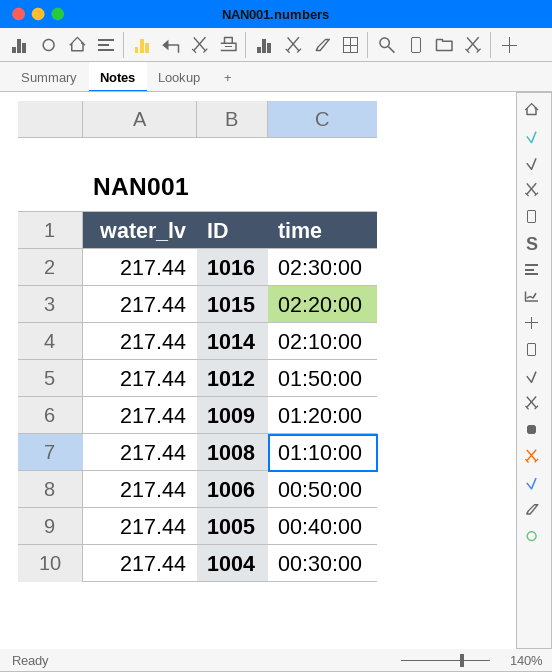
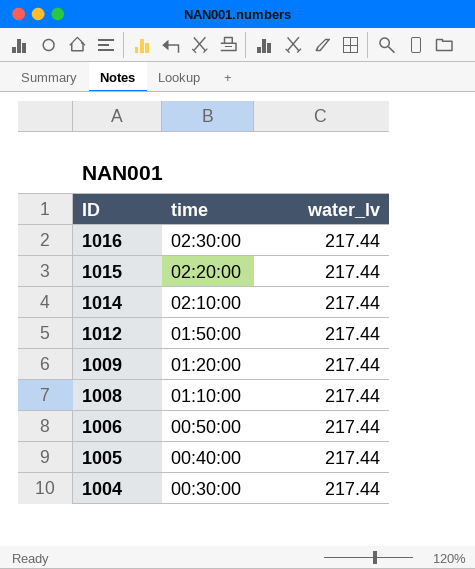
column water_lv | position: 1 -> 3

